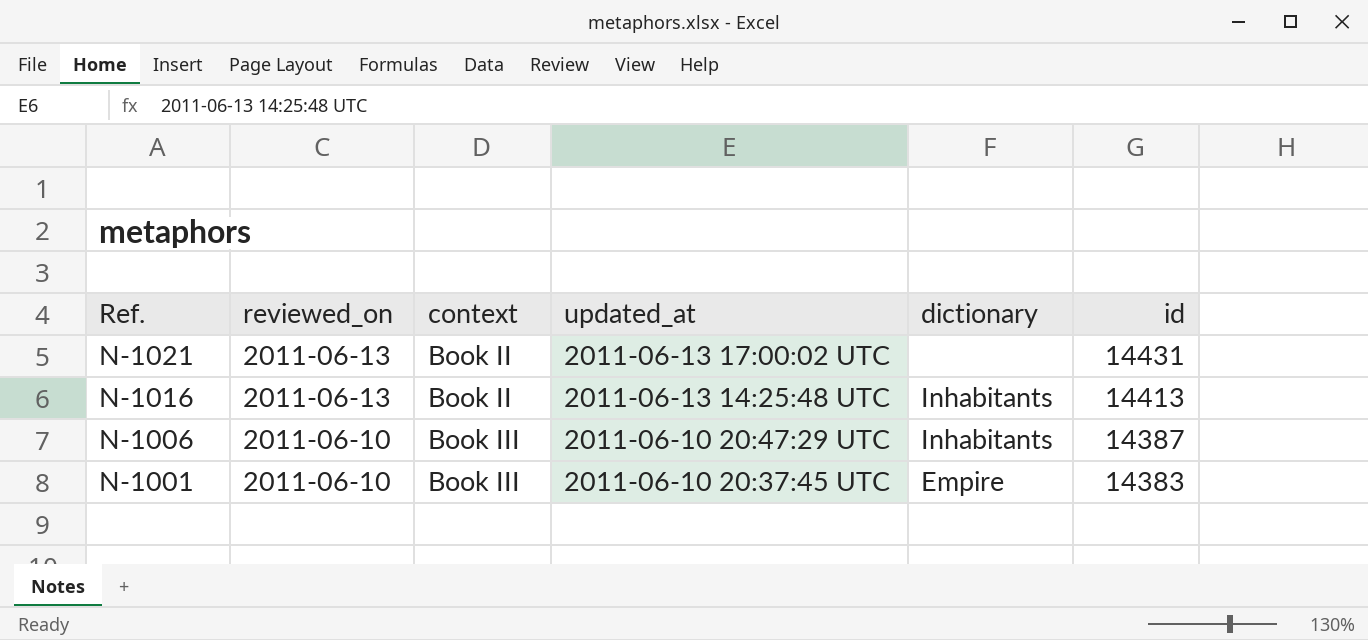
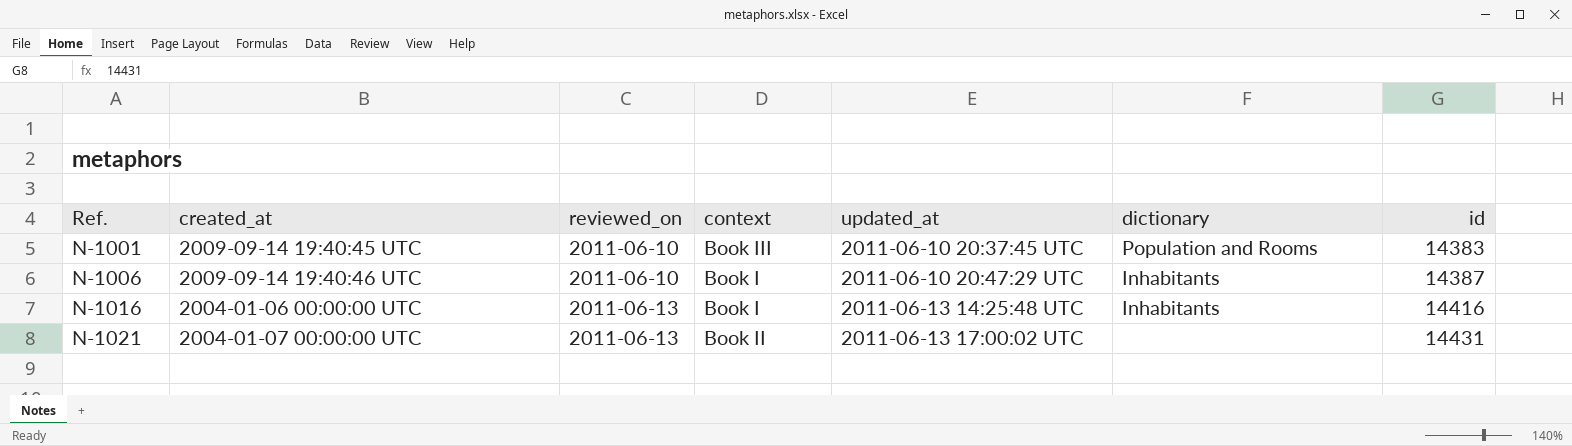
row order: Ref. descending -> Ref. ascending
column created_at | position: none -> 2
N-1001 | dictionary: Empire -> Population and Rooms
N-1006 | context: Book III -> Book I
N-1016 | context: Book II -> Book I
N-1016 | id: 14413 -> 14416

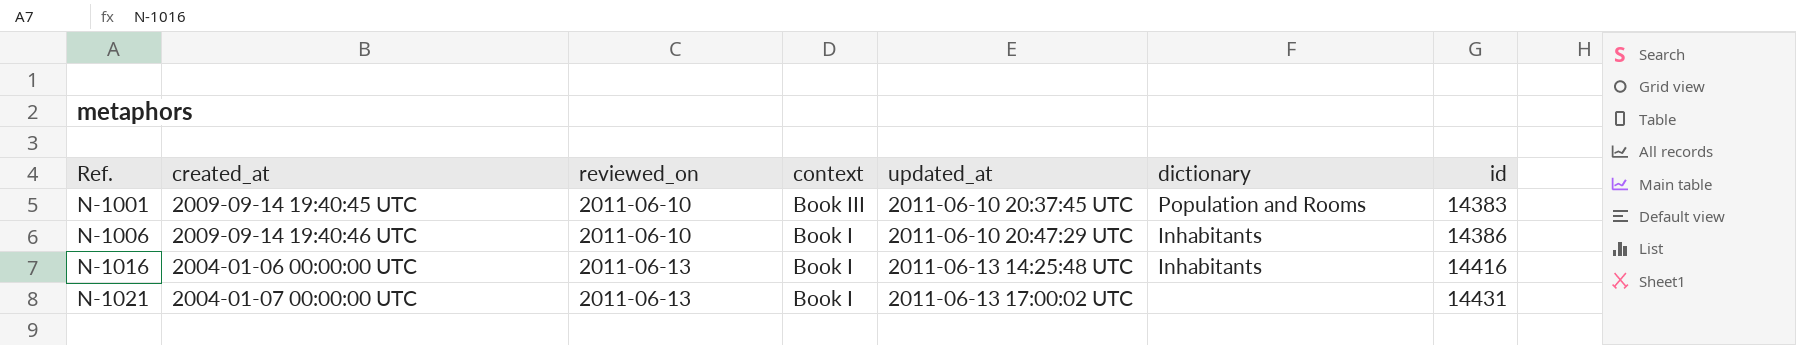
N-1006 | id: 14387 -> 14386
N-1021 | context: Book II -> Book I

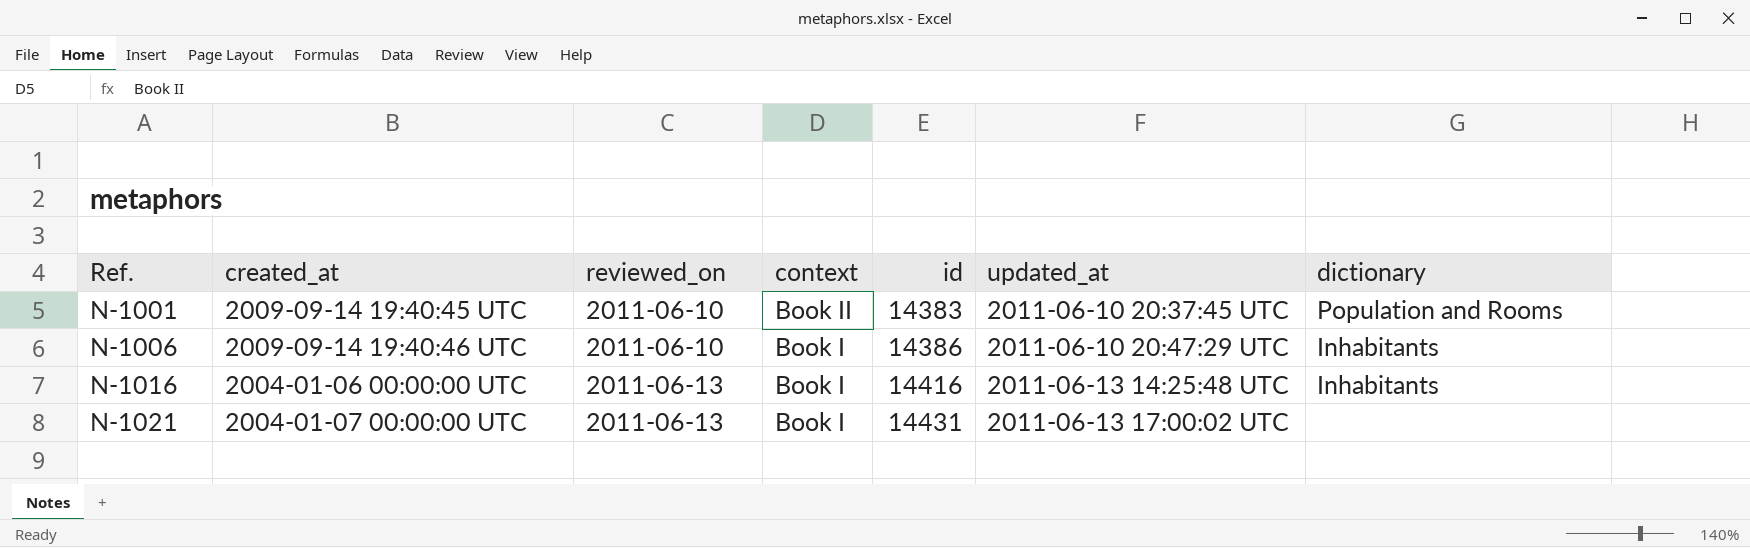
column id | position: 7 -> 5
N-1001 | context: Book III -> Book II

